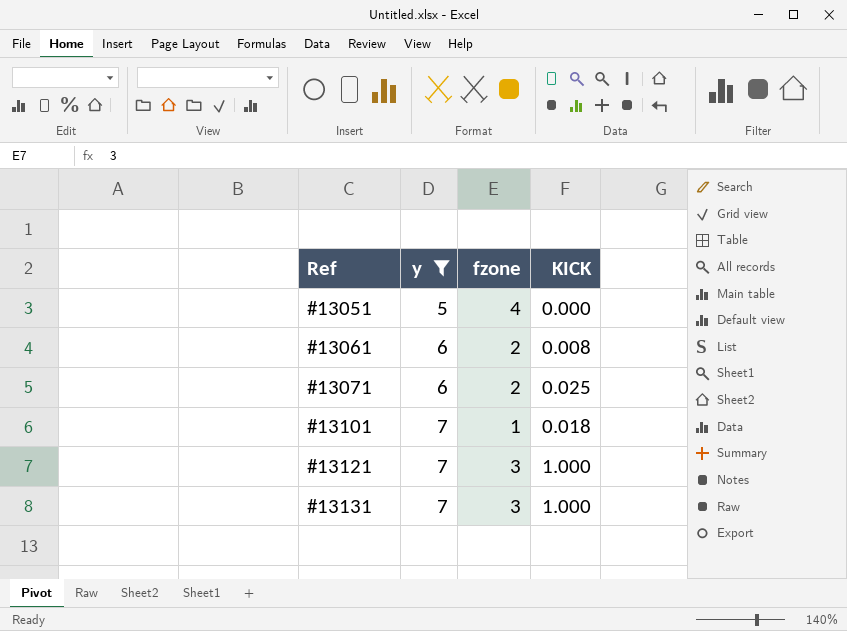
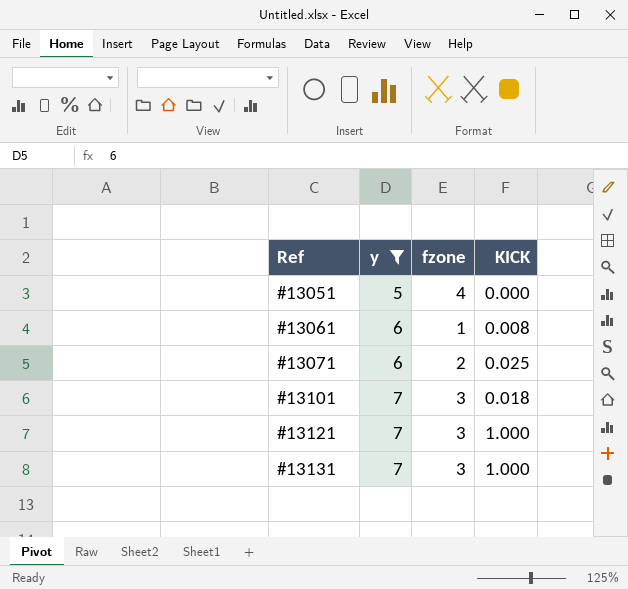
#13061 | fzone: 2 -> 1
#13101 | fzone: 1 -> 3

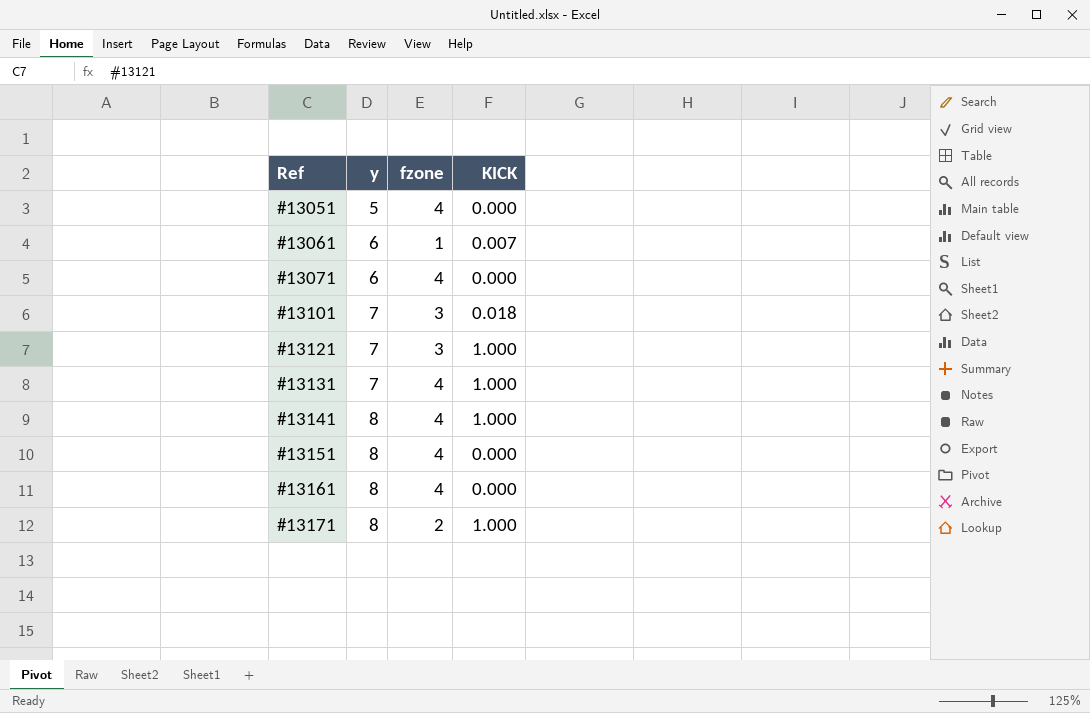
filter: y != 8 -> none
#13061 | KICK: 0.008 -> 0.007
#13071 | fzone: 2 -> 4
#13071 | KICK: 0.025 -> 0.000
#13131 | fzone: 3 -> 4

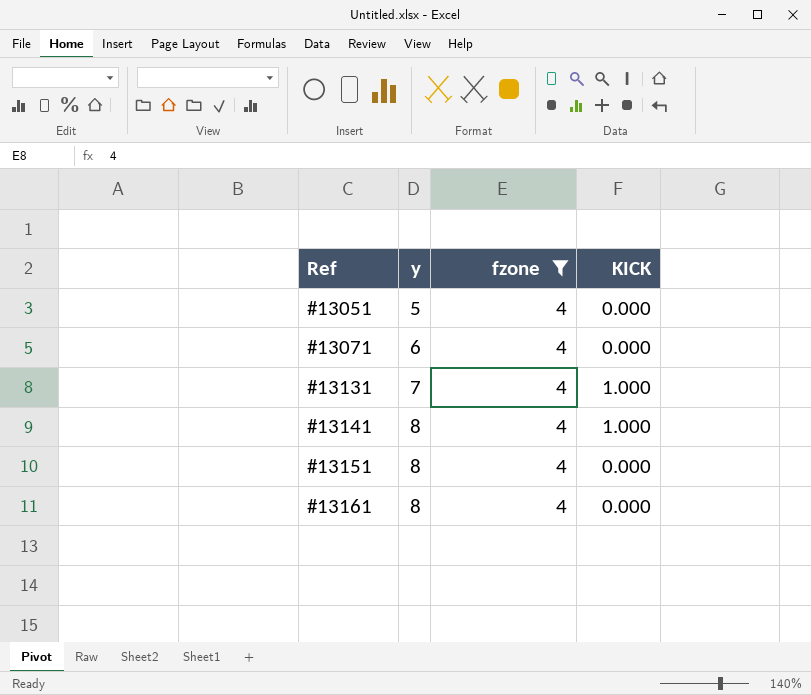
filter: none -> fzone = 4

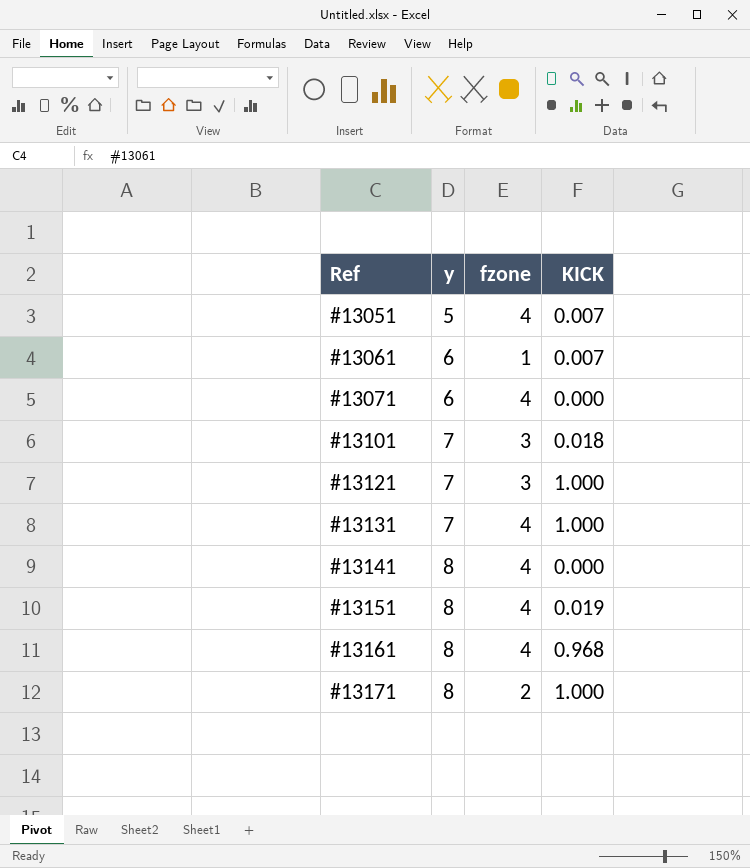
filter: fzone = 4 -> none
#13051 | KICK: 0.000 -> 0.007
#13141 | KICK: 1.000 -> 0.000
#13151 | KICK: 0.000 -> 0.019
#13161 | KICK: 0.000 -> 0.968

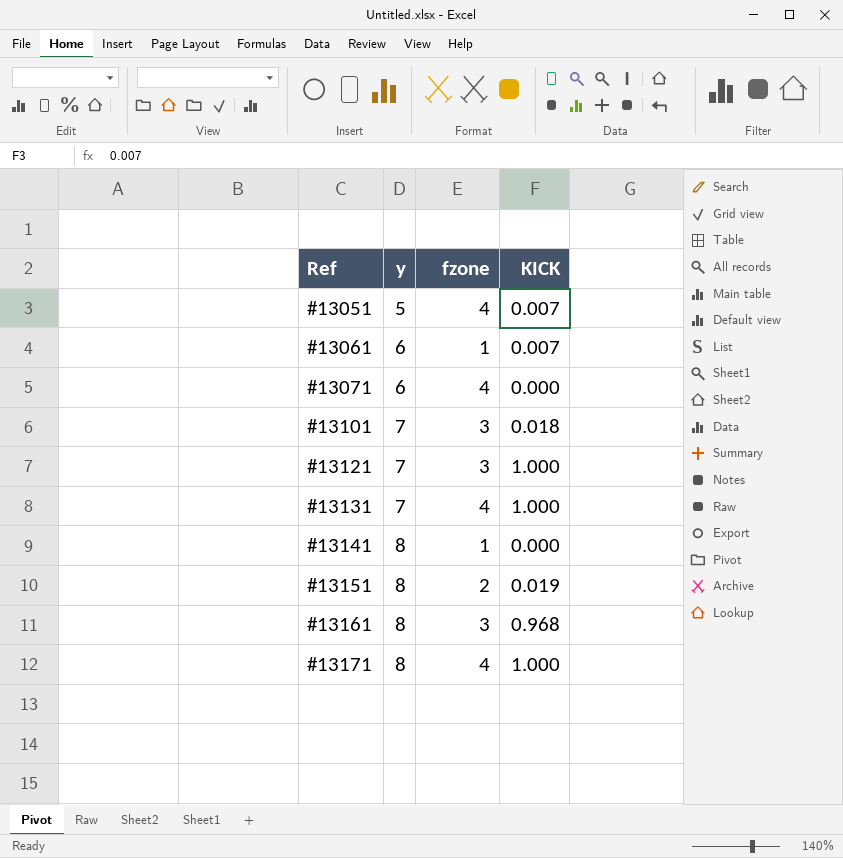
#13141 | fzone: 4 -> 1
#13151 | fzone: 4 -> 2
#13161 | fzone: 4 -> 3
#13171 | fzone: 2 -> 4

